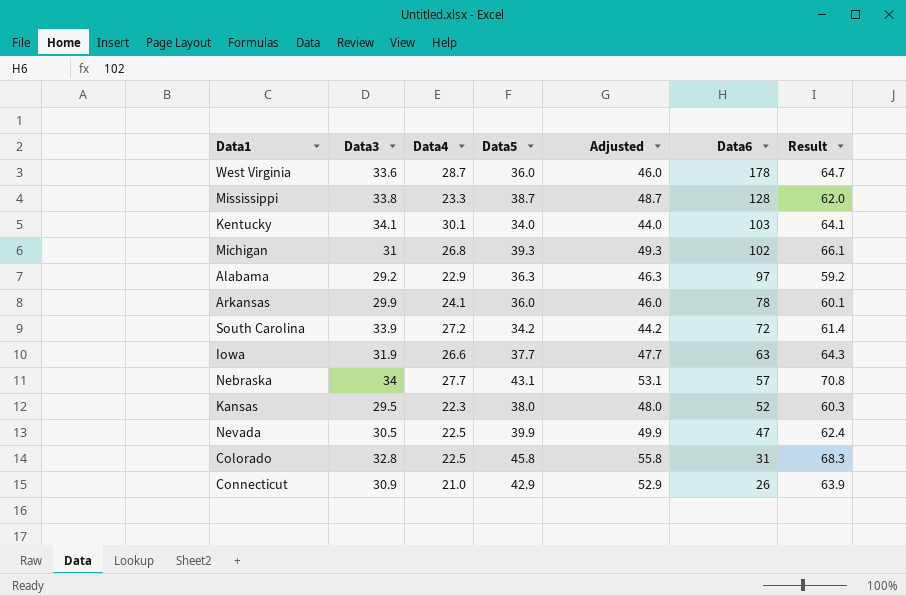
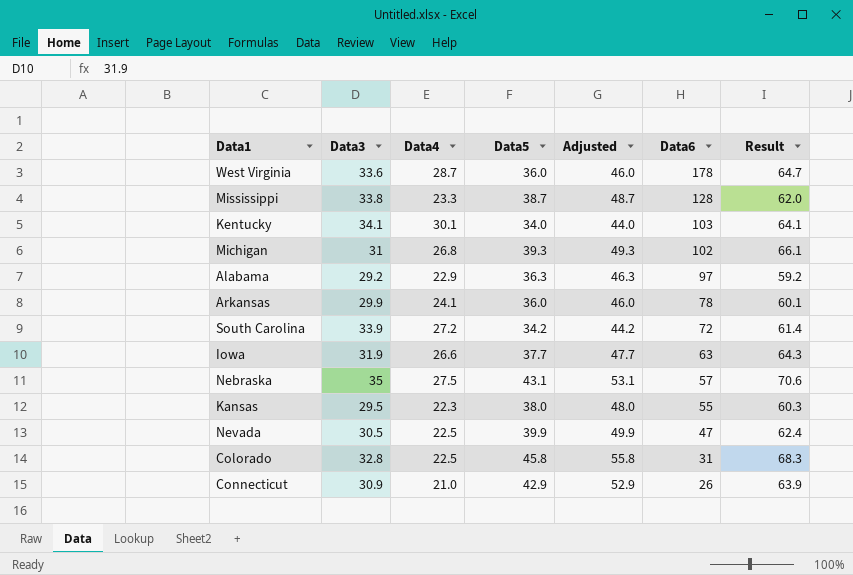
Nebraska | Data3: 34 -> 35
Nebraska | Data4: 27.7 -> 27.5
Nebraska | Result: 70.8 -> 70.6
Kansas | Data6: 52 -> 55

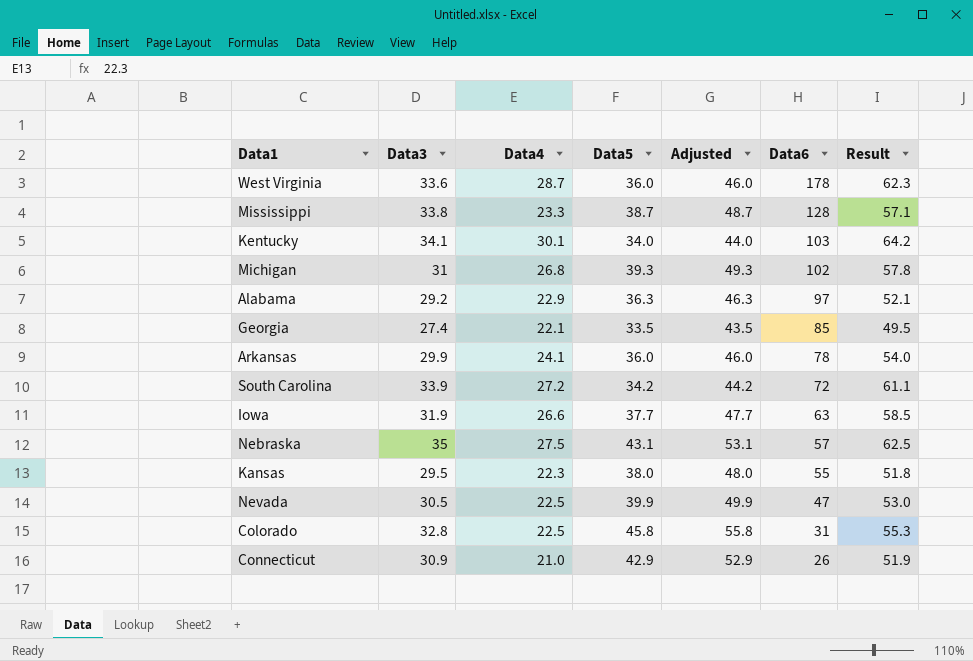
column Result | formula: [Data4] + [Data5] -> [Data3] + [Data4]
row Georgia: none -> 27.4 | 22.1 | 33.5 | 43.5 | 85 | 49.5

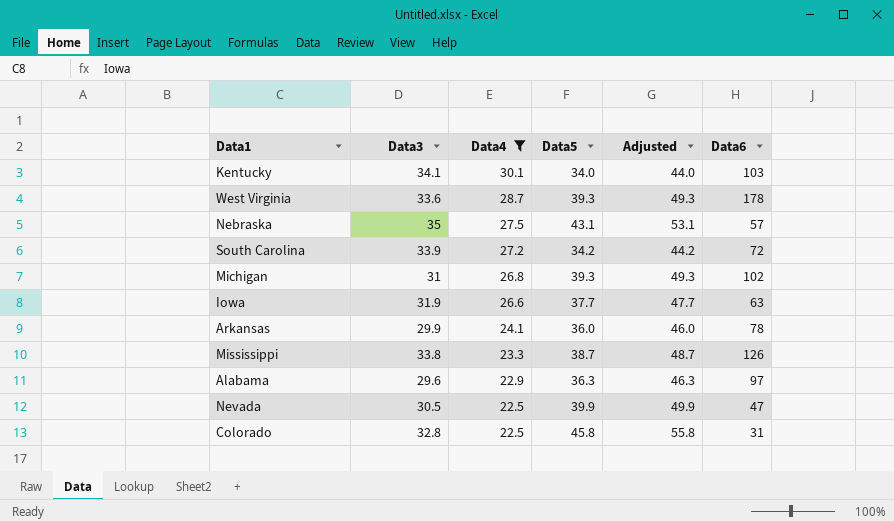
filter: none -> Data4 >= 22.5
row order: Data6 descending -> Data4 descending
column Result | formula: [Data3] + [Data4] -> none
West Virginia | Data5: 36.0 -> 39.3
West Virginia | Adjusted: 46.0 -> 49.3
Mississippi | Data6: 128 -> 126
Alabama | Data3: 29.2 -> 29.6

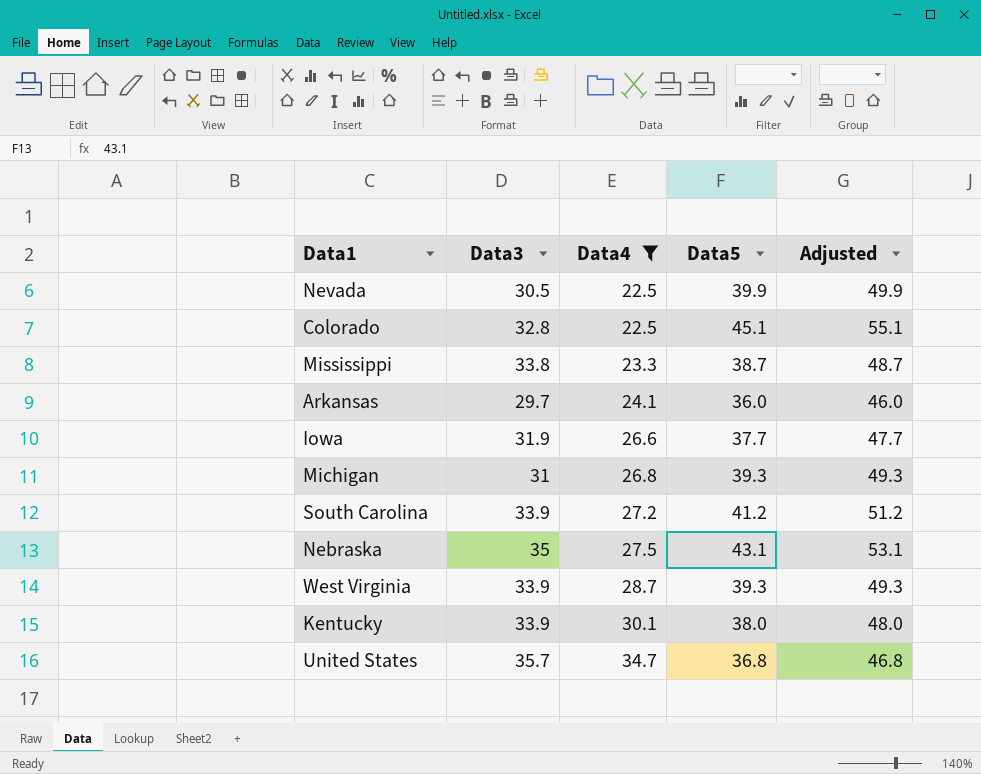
row order: Data4 descending -> Data4 ascending
column Data6 | position: 6 -> none
row Alabama: 29.6 | 22.9 | 36.3 | 46.3 | 97 -> none
Colorado | Data5: 45.8 -> 45.1
Colorado | Adjusted: 55.8 -> 55.1
Arkansas | Data3: 29.9 -> 29.7
South Carolina | Data5: 34.2 -> 41.2
South Carolina | Adjusted: 44.2 -> 51.2
West Virginia | Data3: 33.6 -> 33.9
Kentucky | Data3: 34.1 -> 33.9
Kentucky | Data5: 34.0 -> 38.0
Kentucky | Adjusted: 44.0 -> 48.0
row United States: none -> 35.7 | 34.7 | 36.8 | 46.8

